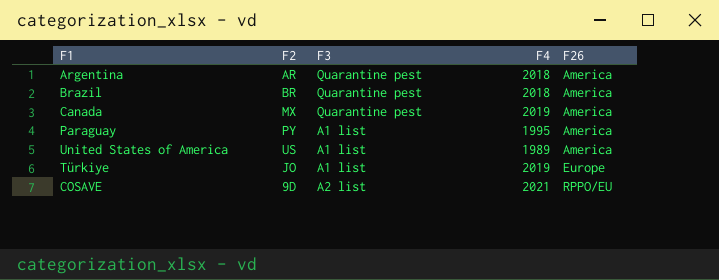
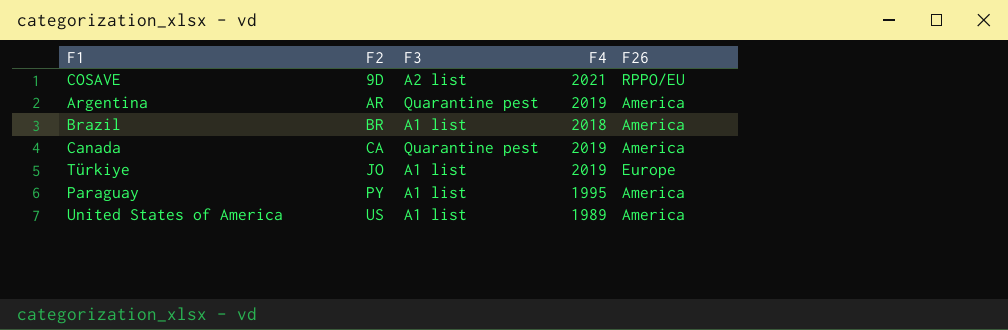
row order: F26 ascending -> F2 ascending
Argentina | F4: 2018 -> 2019
Brazil | F3: Quarantine pest -> A1 list
Canada | F2: MX -> CA

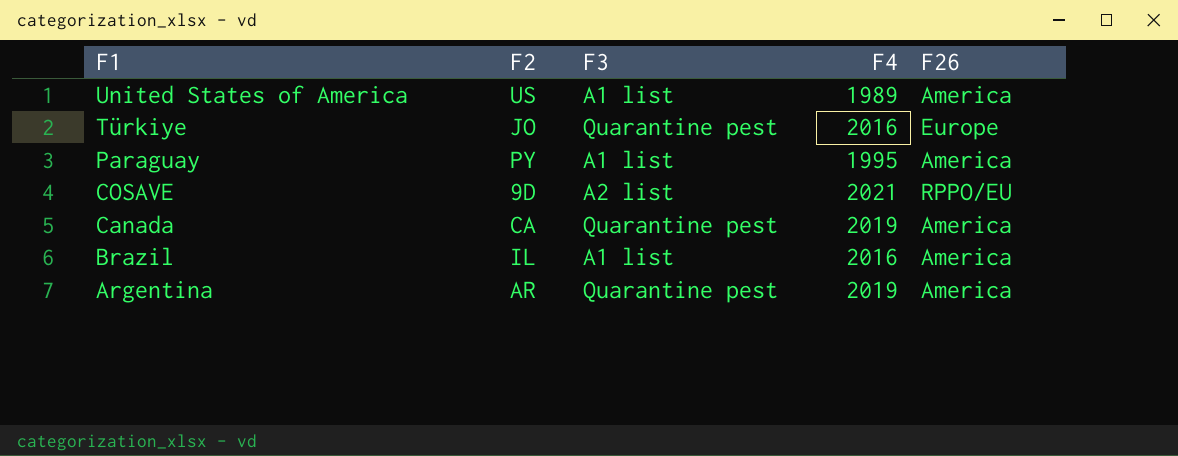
row order: F2 ascending -> F1 descending
Türkiye | F3: A1 list -> Quarantine pest
Türkiye | F4: 2019 -> 2016
Brazil | F2: BR -> IL
Brazil | F4: 2018 -> 2016

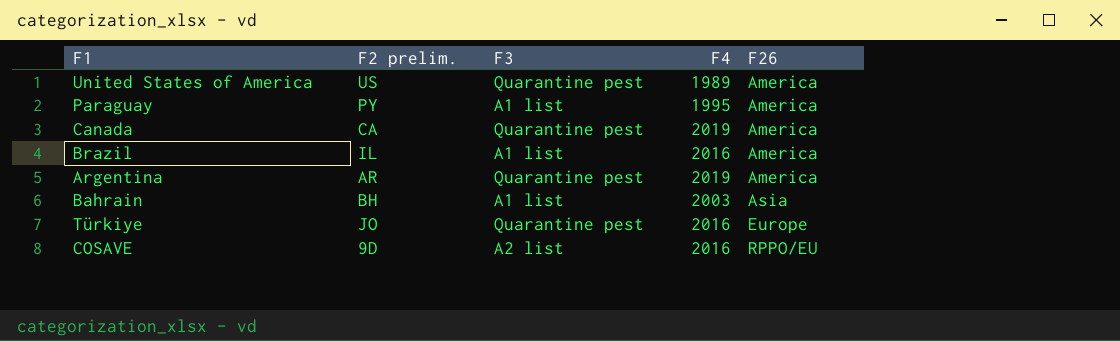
row order: F1 descending -> F26 ascending
column name: F2 -> F2 prelim.
United States of America | F3: A1 list -> Quarantine pest
row Bahrain: none -> BH | A1 list | 2003 | Asia
COSAVE | F4: 2021 -> 2016

